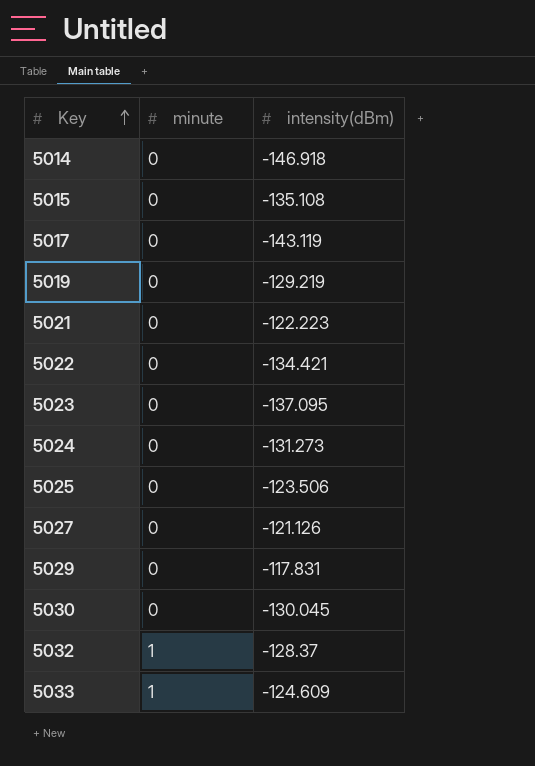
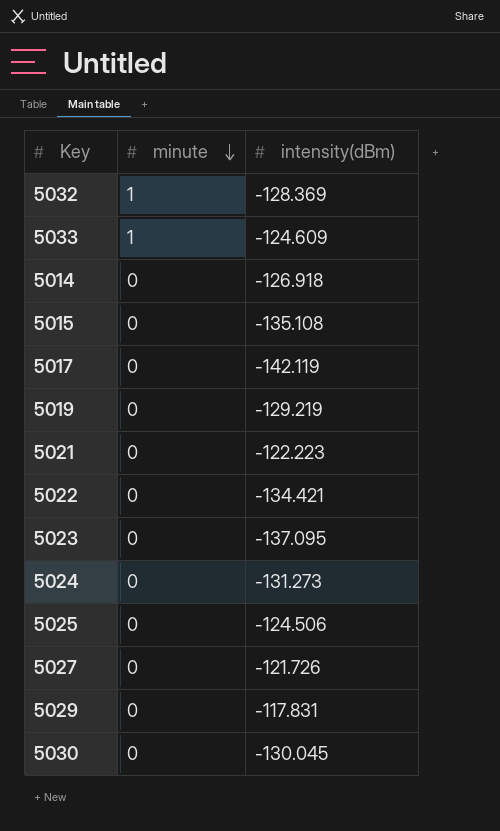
row order: Key ascending -> minute descending
5032 | intensity(dBm): -128.37 -> -128.369
5014 | intensity(dBm): -146.918 -> -126.918
5017 | intensity(dBm): -143.119 -> -142.119
5025 | intensity(dBm): -123.506 -> -124.506
5027 | intensity(dBm): -121.126 -> -121.726

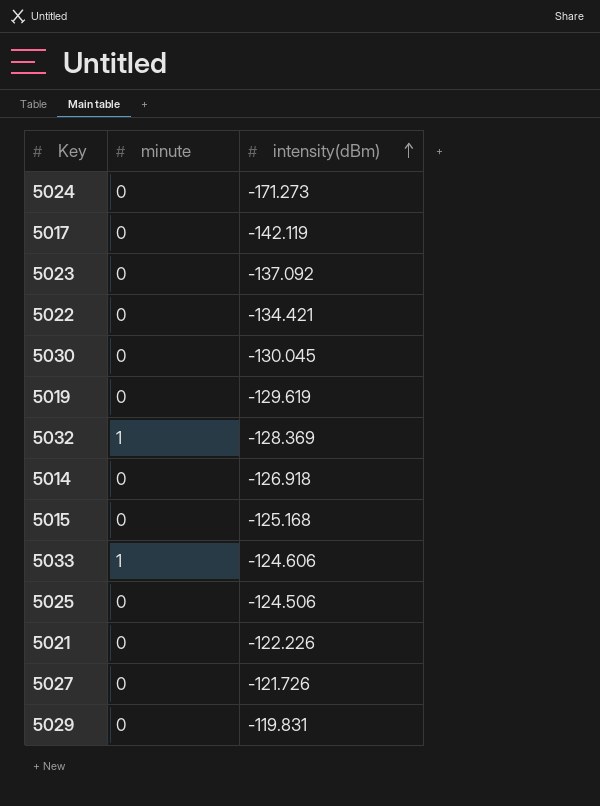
row order: minute descending -> intensity(dBm) ascending
5024 | intensity(dBm): -131.273 -> -171.273
5023 | intensity(dBm): -137.095 -> -137.092
5019 | intensity(dBm): -129.219 -> -129.619
5015 | intensity(dBm): -135.108 -> -125.168
5033 | intensity(dBm): -124.609 -> -124.606
5021 | intensity(dBm): -122.223 -> -122.226
5029 | intensity(dBm): -117.831 -> -119.831

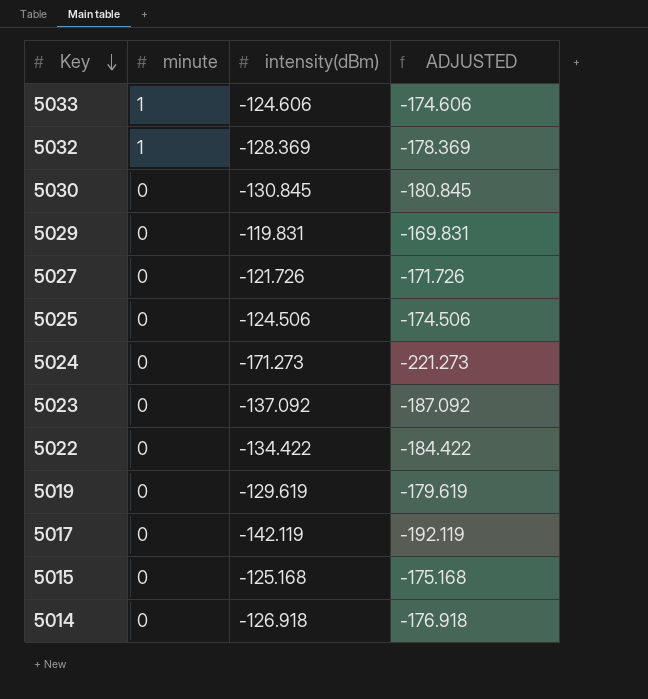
row order: intensity(dBm) ascending -> Key descending
column ADJUSTED | formula: none -> [intensity(dBm)] - 50
row 5021: 0 | -122.226 -> none
5030 | intensity(dBm): -130.045 -> -130.845
5022 | intensity(dBm): -134.421 -> -134.422

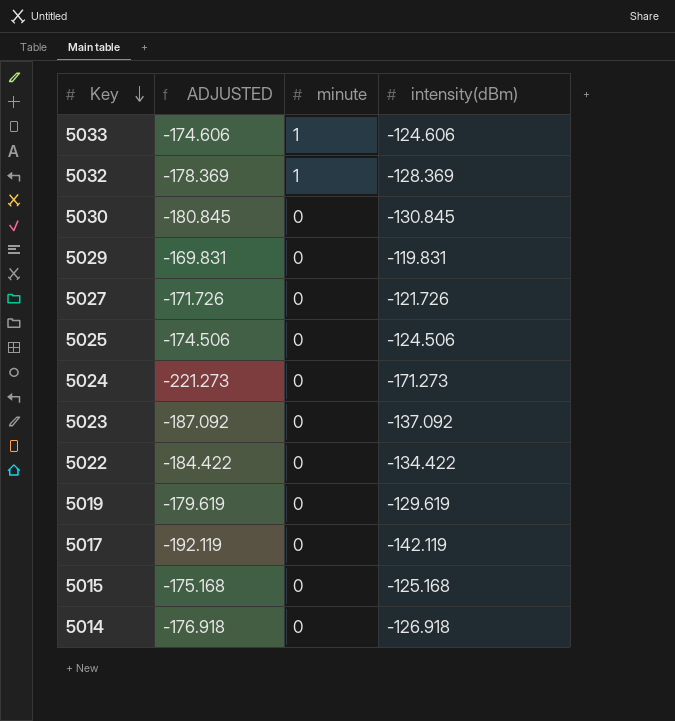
column ADJUSTED | position: 4 -> 2

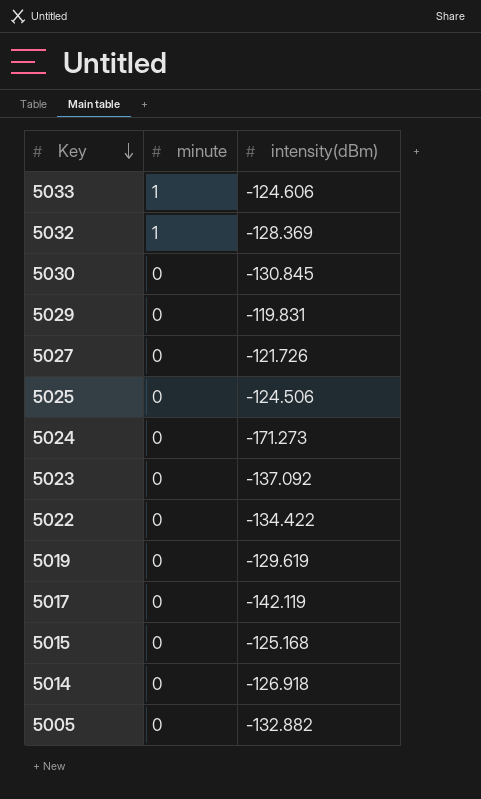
column ADJUSTED | formula: [intensity(dBm)] - 50 -> none
row 5005: none -> 0 | -132.882

